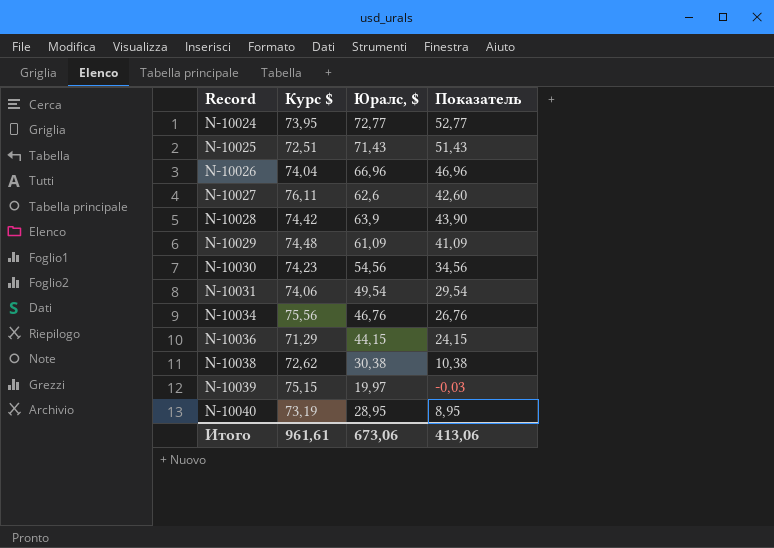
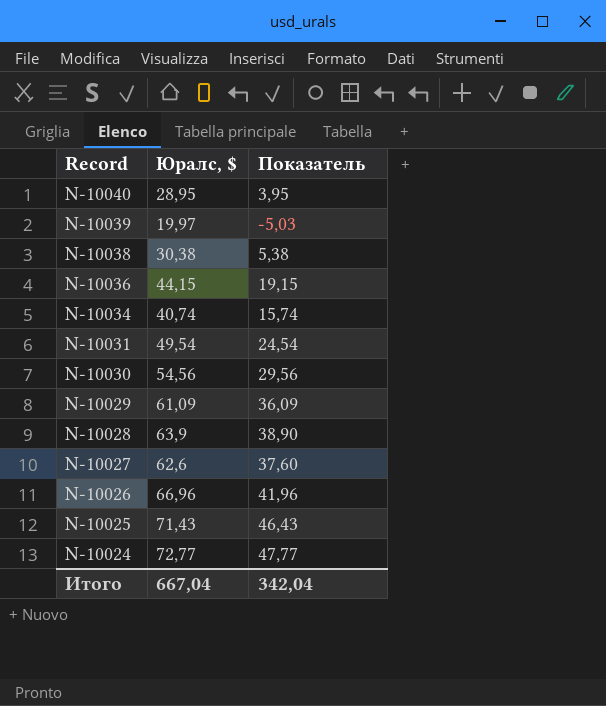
row order: Record ascending -> Record descending
column Курс $ | position: 2 -> none
column Показатель | formula: [Юралс, $] - 20 -> [Юралс, $] - 25
N-10034 | Юралс, $: 46,76 -> 40,74
Итого | Юралс, $: 673,06 -> 667,04
Итого | Показатель: 413,06 -> 342,04

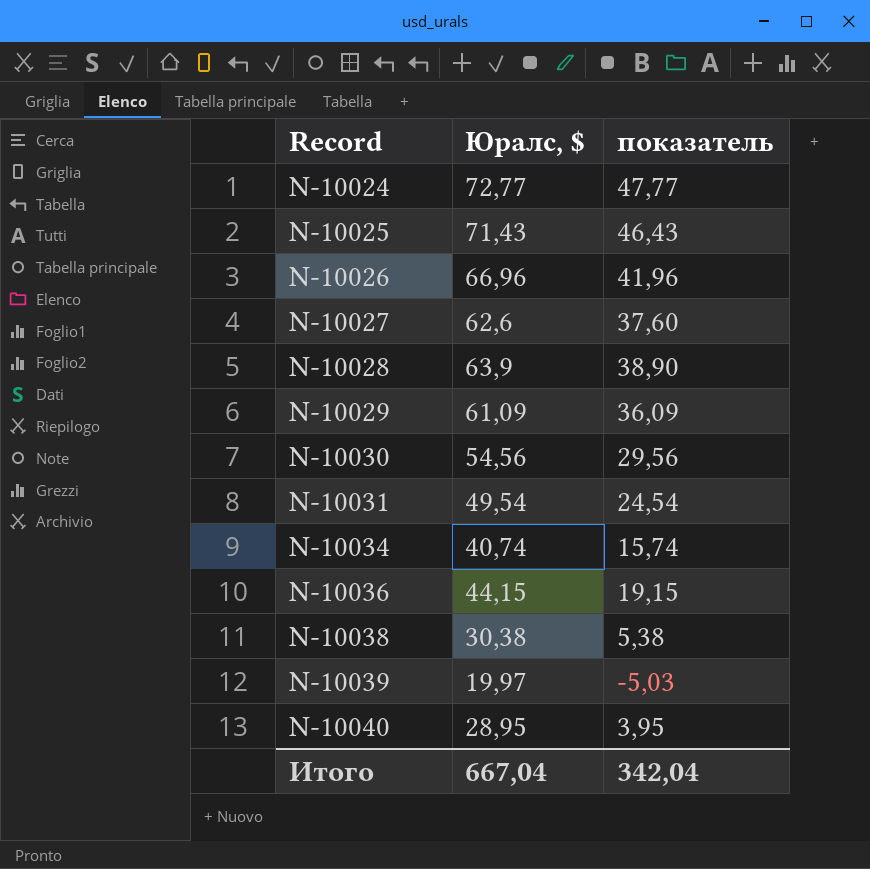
row order: Record descending -> Record ascending
column name: Показатель -> показатель

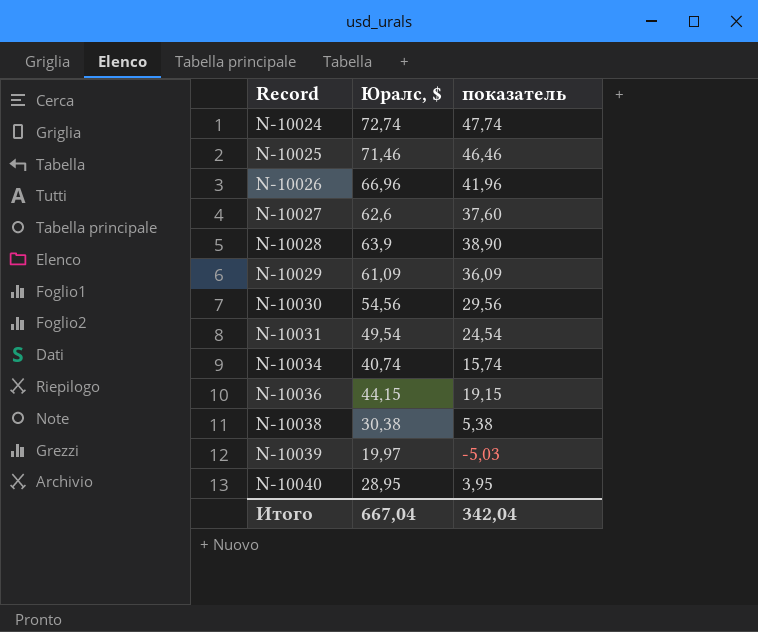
N-10024 | Юралс, $: 72,77 -> 72,74
N-10024 | показатель: 47,77 -> 47,74
N-10025 | Юралс, $: 71,43 -> 71,46
N-10025 | показатель: 46,43 -> 46,46

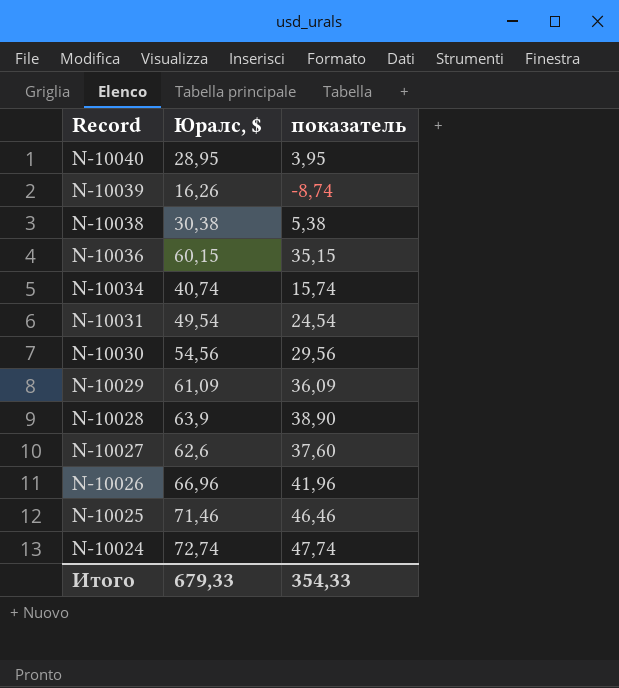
row order: Record ascending -> Record descending
N-10039 | Юралс, $: 19,97 -> 16,26
N-10039 | показатель: -5,03 -> -8,74
N-10036 | Юралс, $: 44,15 -> 60,15
N-10036 | показатель: 19,15 -> 35,15
Итого | Юралс, $: 667,04 -> 679,33
Итого | показатель: 342,04 -> 354,33

